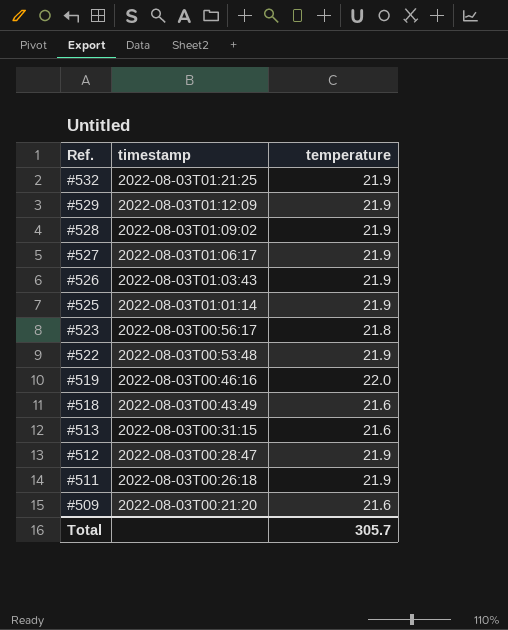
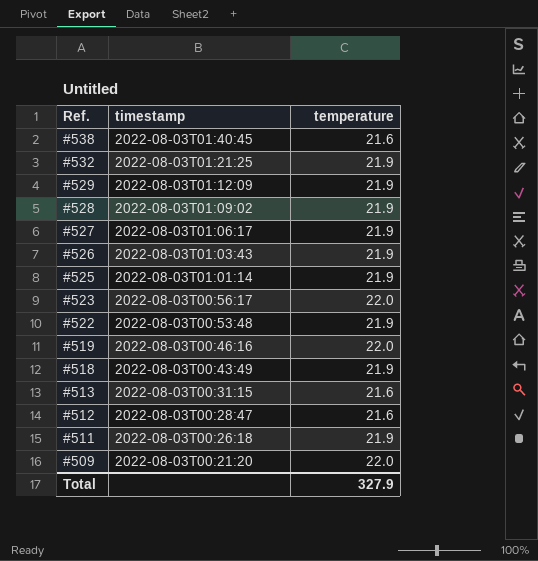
row #538: none -> 2022-08-03T01:40:45 | 21.6
#523 | temperature: 21.8 -> 22.0
#518 | temperature: 21.6 -> 21.9
#512 | temperature: 21.9 -> 21.6
#509 | temperature: 21.6 -> 22.0
Total | temperature: 305.7 -> 327.9

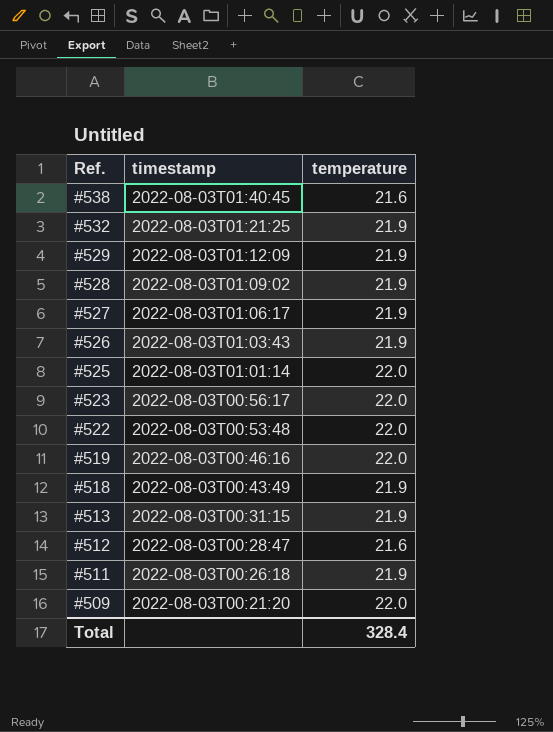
#525 | temperature: 21.9 -> 22.0
#522 | temperature: 21.9 -> 22.0
#513 | temperature: 21.6 -> 21.9
Total | temperature: 327.9 -> 328.4

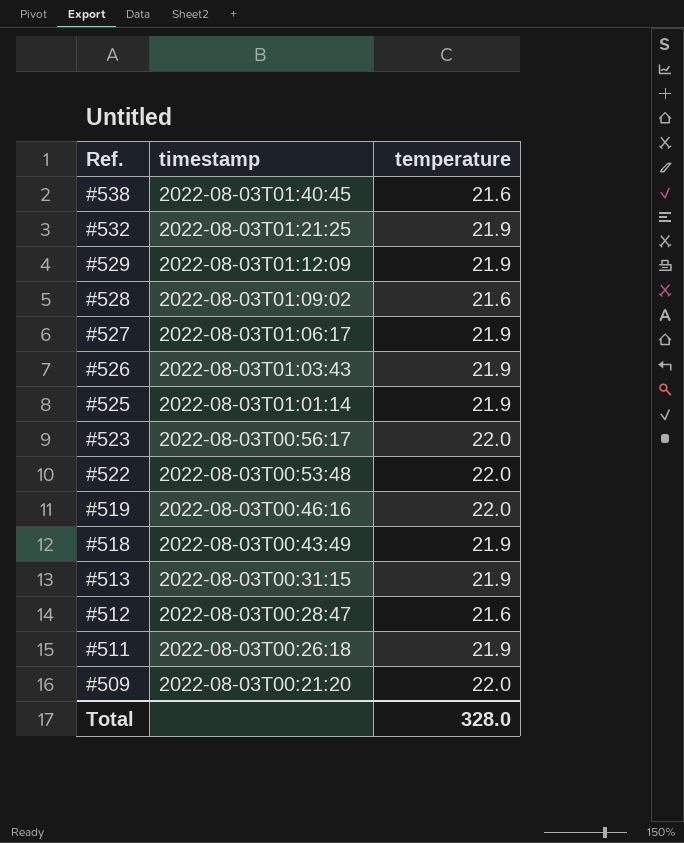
#528 | temperature: 21.9 -> 21.6
#525 | temperature: 22.0 -> 21.9
Total | temperature: 328.4 -> 328.0

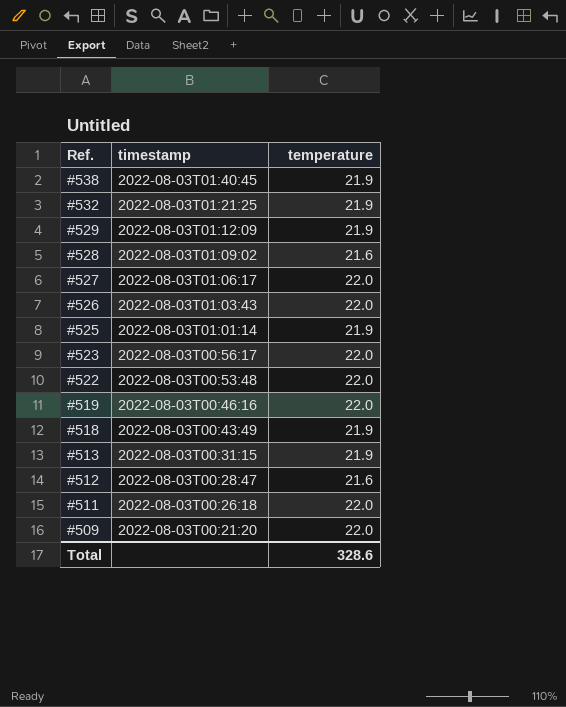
#538 | temperature: 21.6 -> 21.9
#527 | temperature: 21.9 -> 22.0
#526 | temperature: 21.9 -> 22.0
#511 | temperature: 21.9 -> 22.0
Total | temperature: 328.0 -> 328.6

